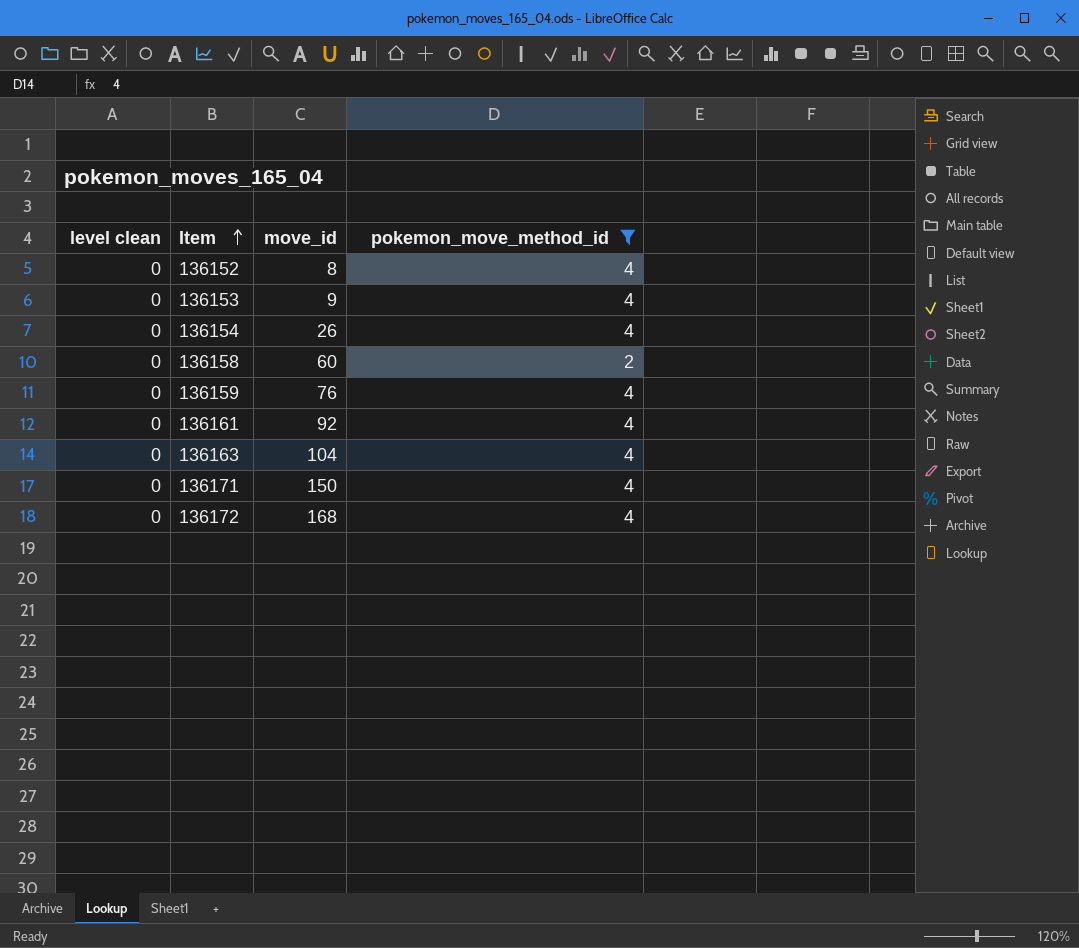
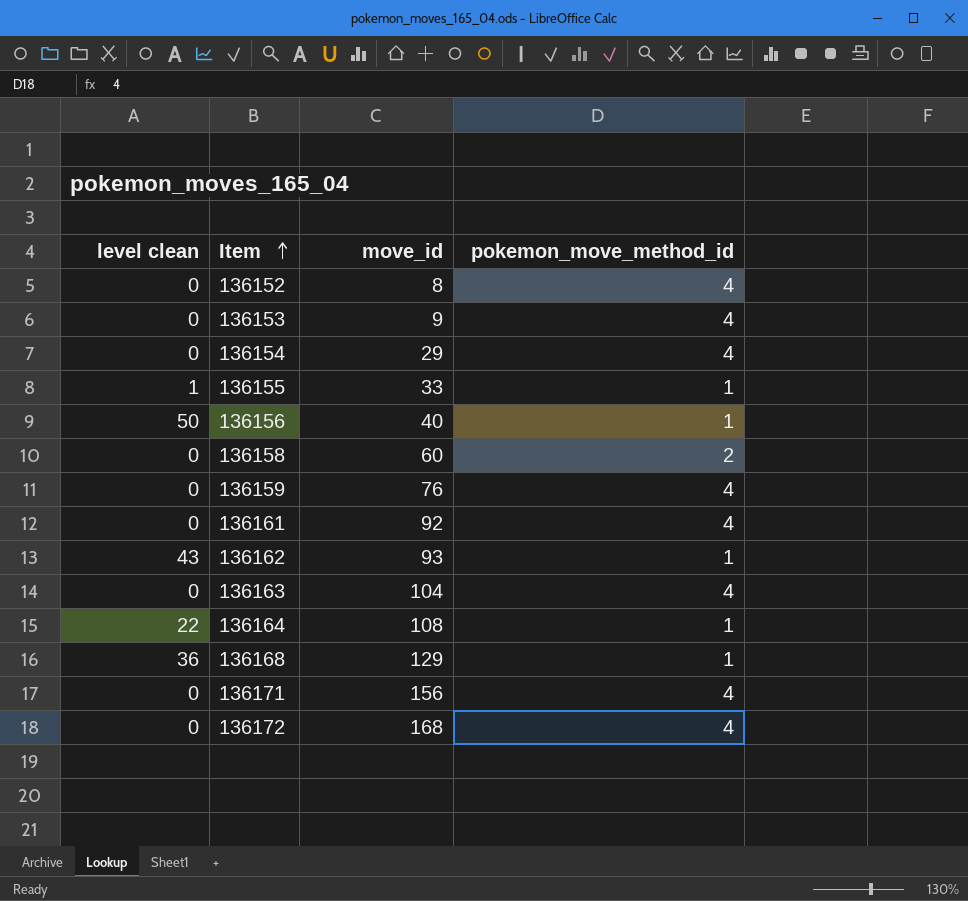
filter: pokemon_move_method_id != 1 -> none
136154 | move_id: 26 -> 29
136171 | move_id: 150 -> 156

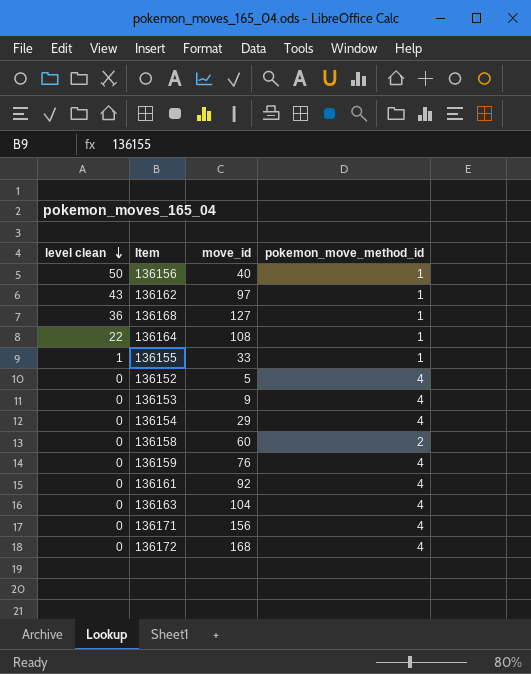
row order: Item ascending -> level clean descending
136162 | move_id: 93 -> 97
136168 | move_id: 129 -> 127
136152 | move_id: 8 -> 5

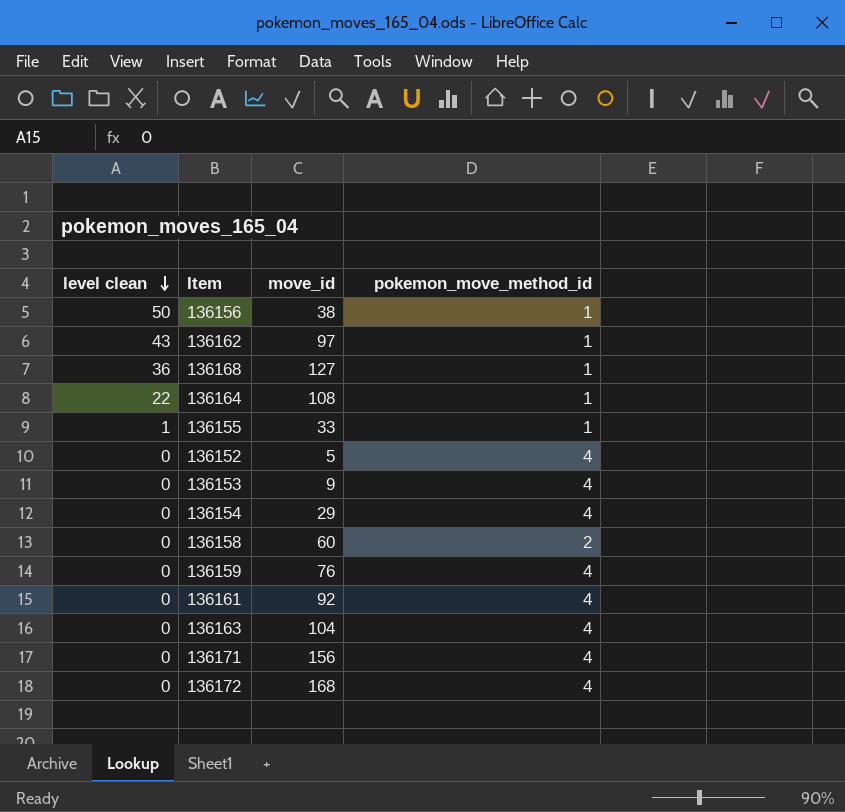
136156 | move_id: 40 -> 38

